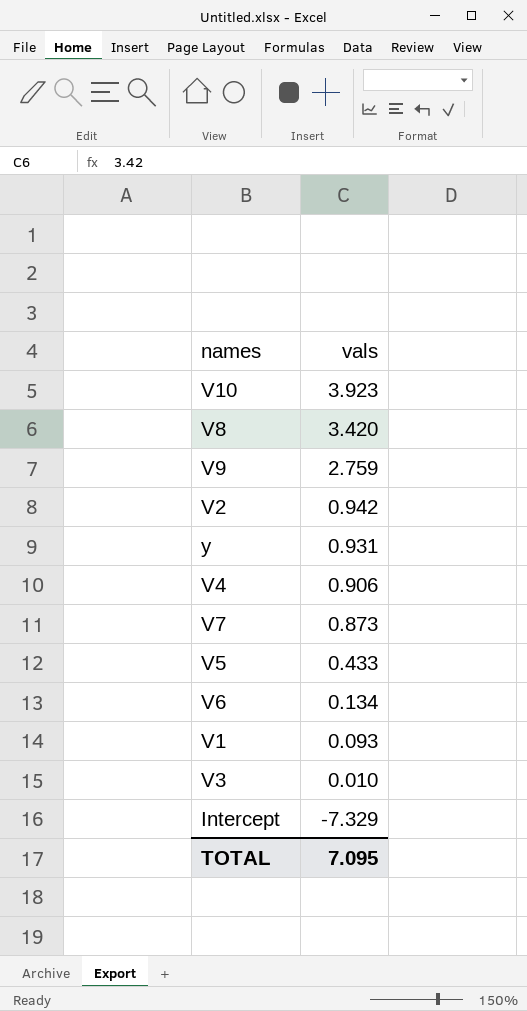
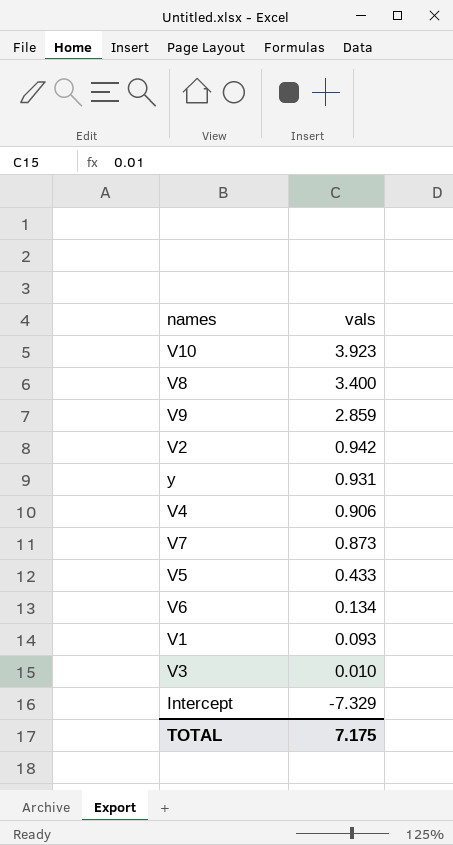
V8 | vals: 3.420 -> 3.400
V9 | vals: 2.759 -> 2.859
TOTAL | vals: 7.095 -> 7.175

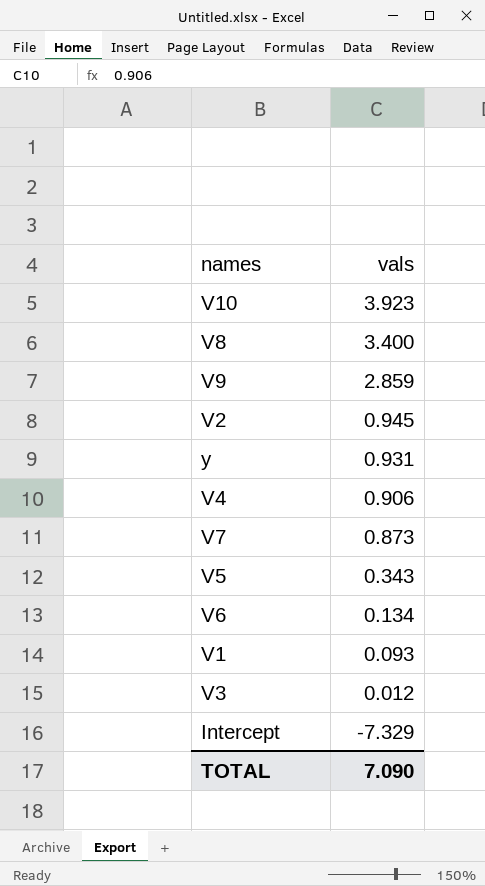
V2 | vals: 0.942 -> 0.945
V5 | vals: 0.433 -> 0.343
V3 | vals: 0.010 -> 0.012
TOTAL | vals: 7.175 -> 7.090

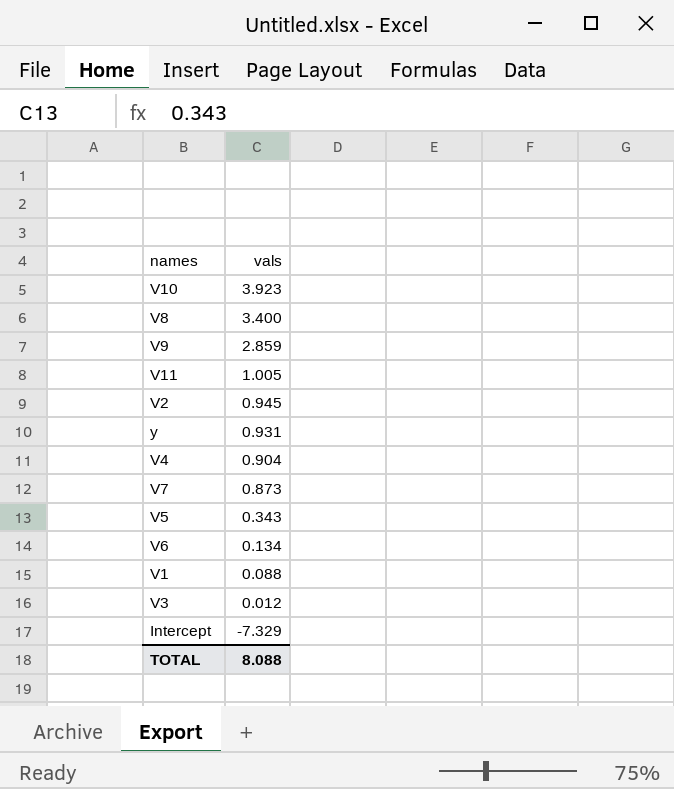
row V11: none -> 1.005
V4 | vals: 0.906 -> 0.904
V1 | vals: 0.093 -> 0.088
TOTAL | vals: 7.090 -> 8.088

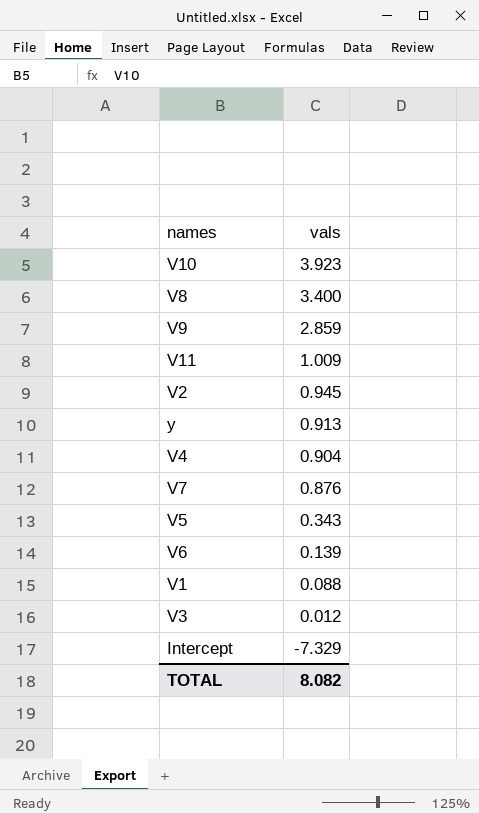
V11 | vals: 1.005 -> 1.009
y | vals: 0.931 -> 0.913
V7 | vals: 0.873 -> 0.876
V6 | vals: 0.134 -> 0.139
TOTAL | vals: 8.088 -> 8.082

